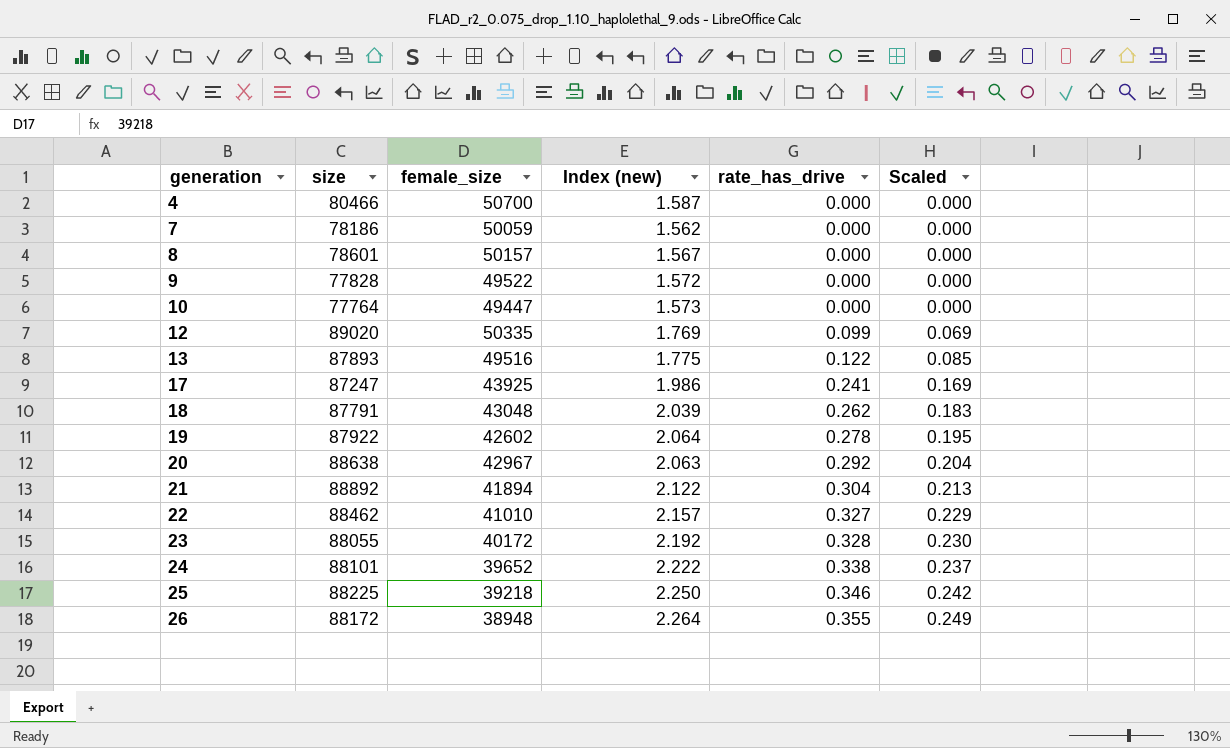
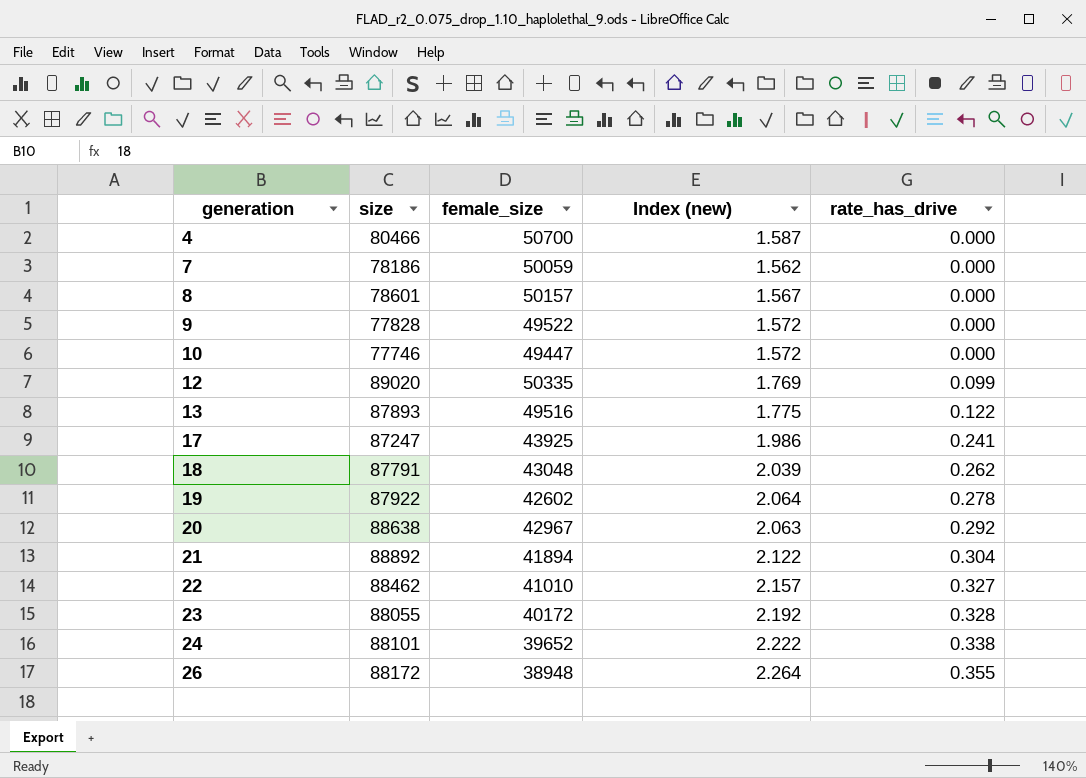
column Scaled | formula: [rate_has_drive] * 0.7 -> none
row 25: 88225 | 39218 | 2.250 | 0.346 | 0.242 -> none
10 | size: 77764 -> 77746
10 | Index (new): 1.573 -> 1.572

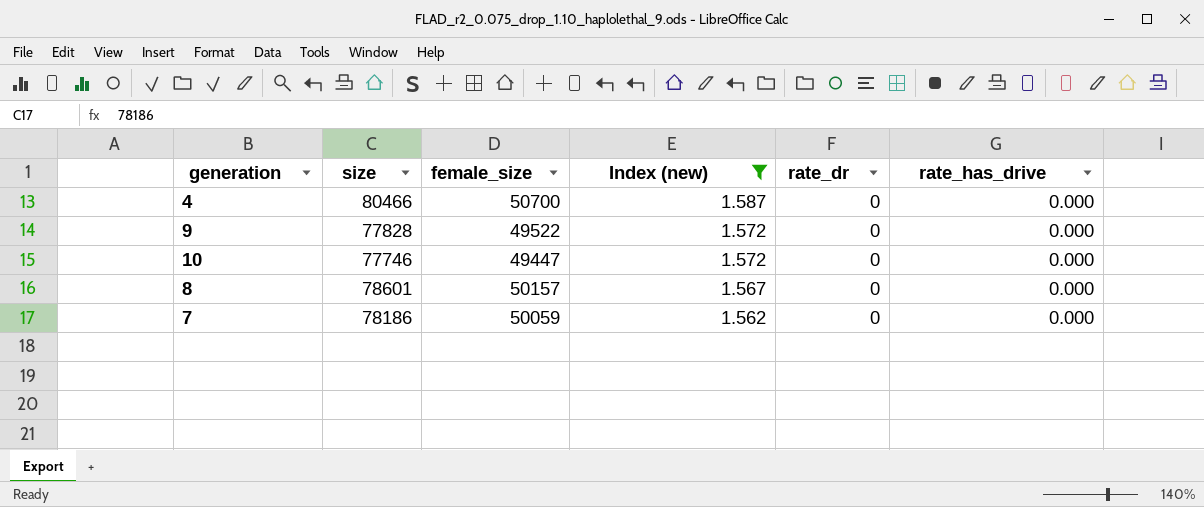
filter: none -> Index (new) <= 1.587
row order: generation ascending -> Index (new) descending
column rate_dr | position: none -> 5

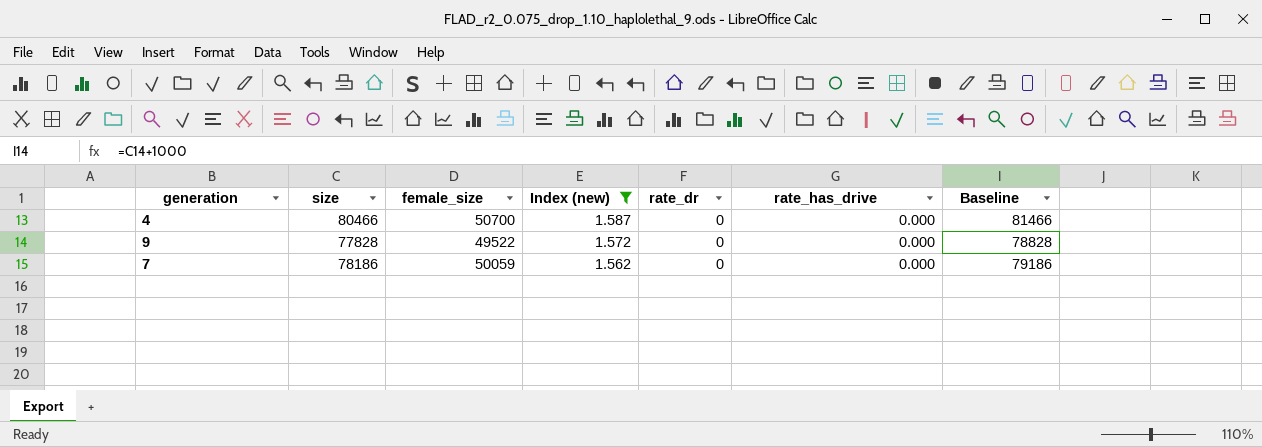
column Baseline | formula: none -> [size] + 1000
row 10: 77746 | 49447 | 1.572 | 0 | 0.000 -> none
row 8: 78601 | 50157 | 1.567 | 0 | 0.000 -> none

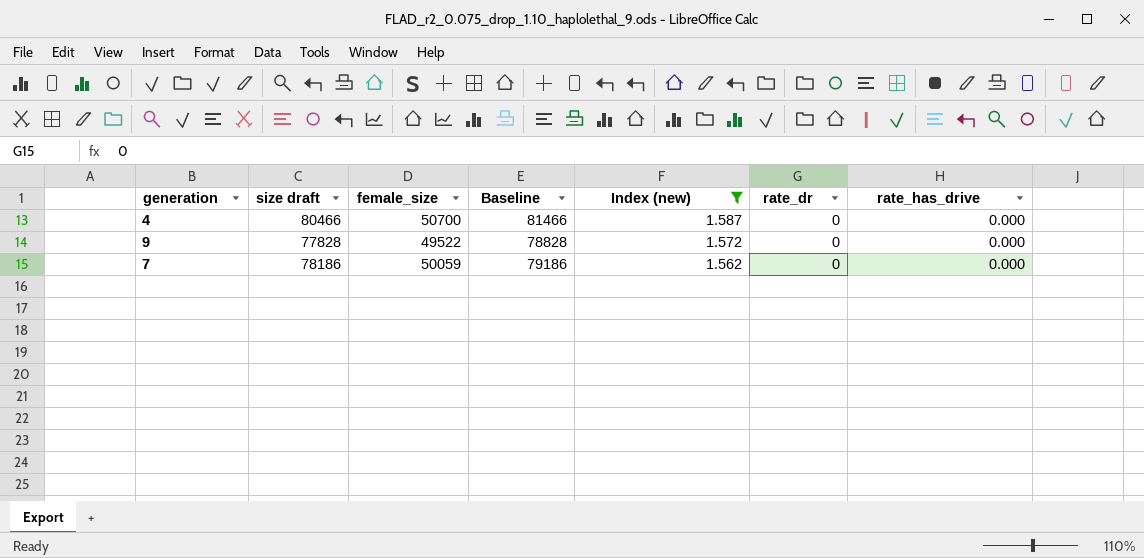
column name: size -> size draft
column Baseline | position: 7 -> 4

